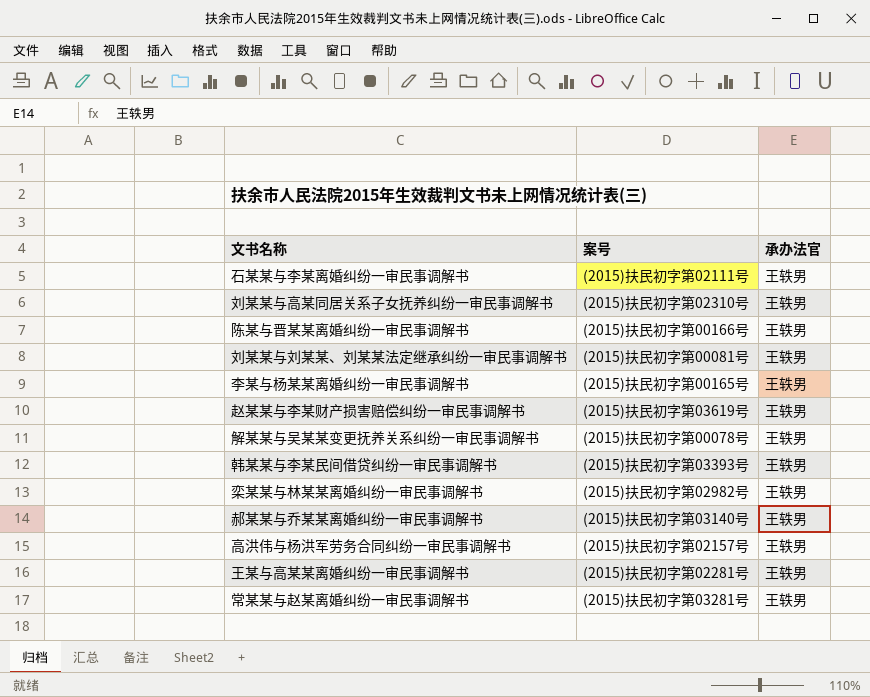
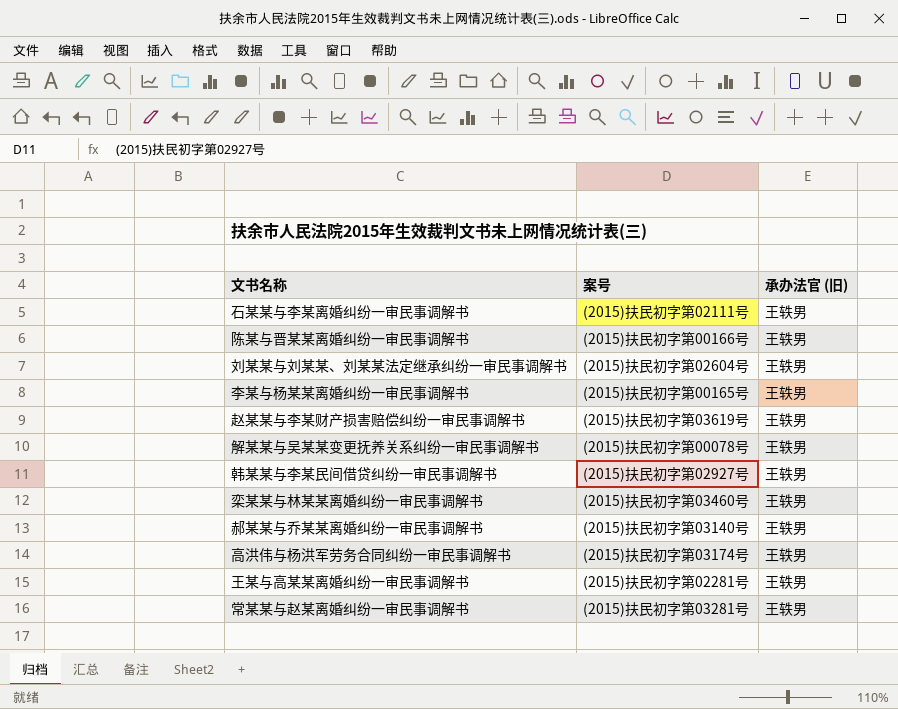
column name: 承办法官 -> 承办法官 (旧)
row 刘某某与高某同居关系子女抚养纠纷一审民事调解书: (2015)扶民初字第02310号 | 王轶男 -> none
刘某某与刘某某、刘某某法定继承纠纷一审民事调解书 | 案号: (2015)扶民初字第00081号 -> (2015)扶民初字第02604号
韩某某与李某民间借贷纠纷一审民事调解书 | 案号: (2015)扶民初字第03393号 -> (2015)扶民初字第02927号
栾某某与林某某离婚纠纷一审民事调解书 | 案号: (2015)扶民初字第02982号 -> (2015)扶民初字第03460号
高洪伟与杨洪军劳务合同纠纷一审民事调解书 | 案号: (2015)扶民初字第02157号 -> (2015)扶民初字第03174号

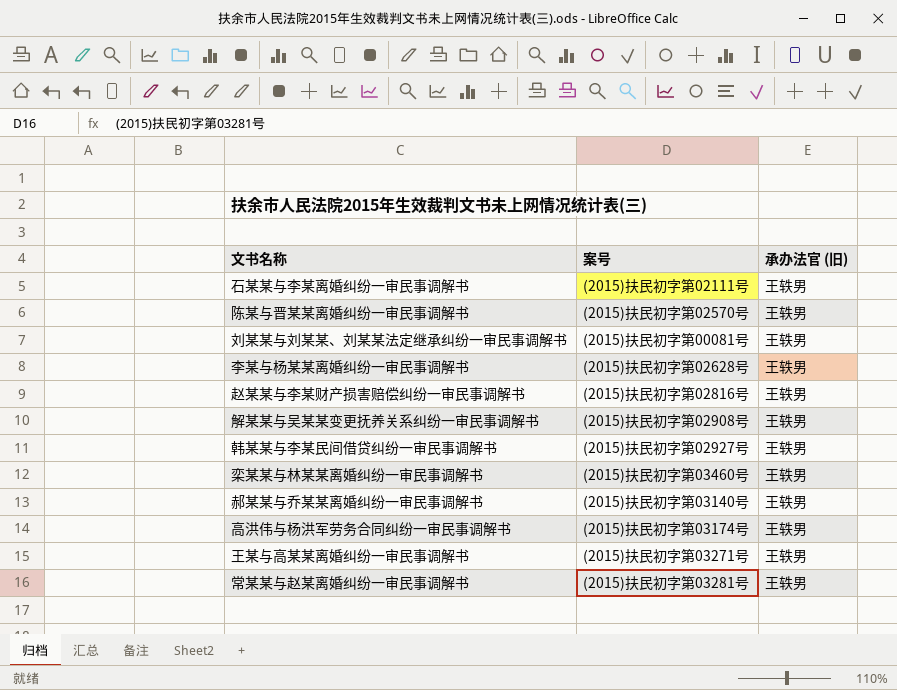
陈某与晋某某离婚纠纷一审民事调解书 | 案号: (2015)扶民初字第00166号 -> (2015)扶民初字第02570号
刘某某与刘某某、刘某某法定继承纠纷一审民事调解书 | 案号: (2015)扶民初字第02604号 -> (2015)扶民初字第00081号
李某与杨某某离婚纠纷一审民事调解书 | 案号: (2015)扶民初字第00165号 -> (2015)扶民初字第02628号
赵某某与李某财产损害赔偿纠纷一审民事调解书 | 案号: (2015)扶民初字第03619号 -> (2015)扶民初字第02816号
解某某与吴某某变更抚养关系纠纷一审民事调解书 | 案号: (2015)扶民初字第00078号 -> (2015)扶民初字第02908号
王某与高某某离婚纠纷一审民事调解书 | 案号: (2015)扶民初字第02281号 -> (2015)扶民初字第03271号

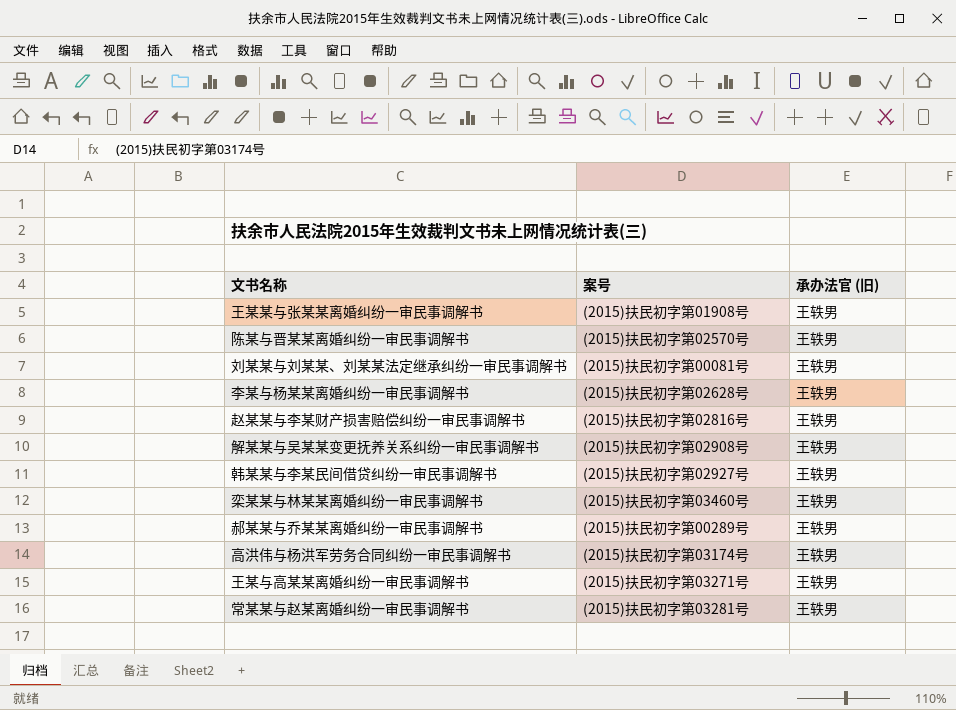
row 石某某与李某离婚纠纷一审民事调解书: (2015)扶民初字第02111号 | 王轶男 -> none
row 王某某与张某某离婚纠纷一审民事调解书: none -> (2015)扶民初字第01908号 | 王轶男
郝某某与乔某某离婚纠纷一审民事调解书 | 案号: (2015)扶民初字第03140号 -> (2015)扶民初字第00289号

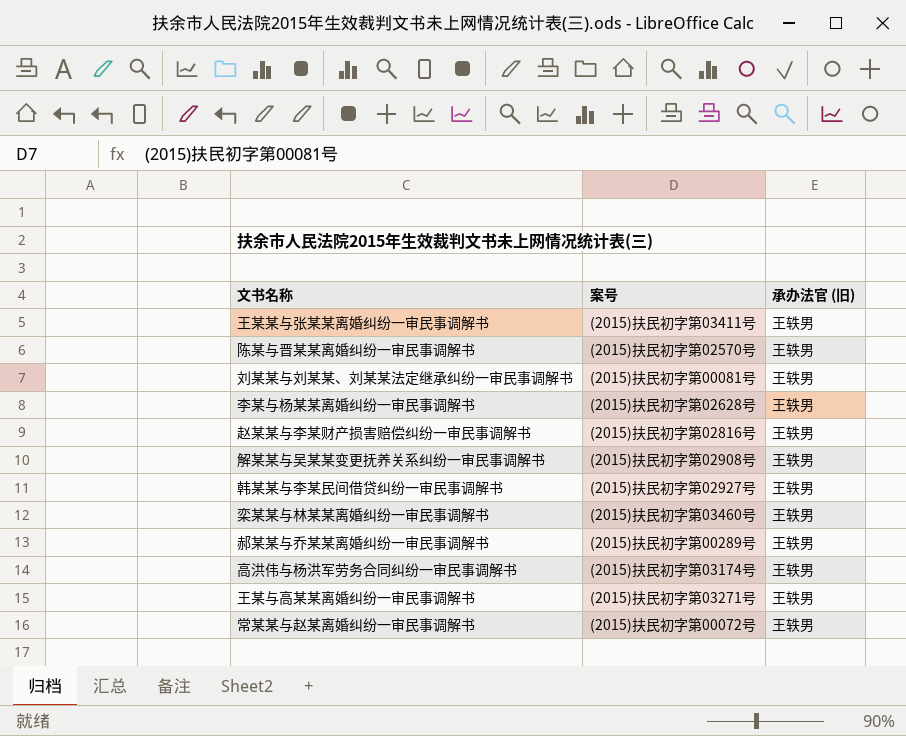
王某某与张某某离婚纠纷一审民事调解书 | 案号: (2015)扶民初字第01908号 -> (2015)扶民初字第03411号
常某某与赵某离婚纠纷一审民事调解书 | 案号: (2015)扶民初字第03281号 -> (2015)扶民初字第00072号

